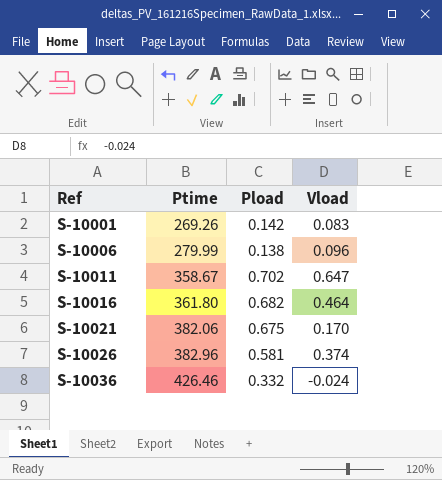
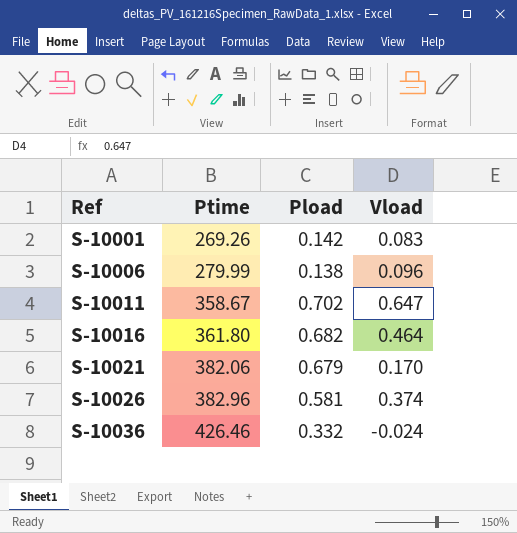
S-10021 | Pload: 0.675 -> 0.679

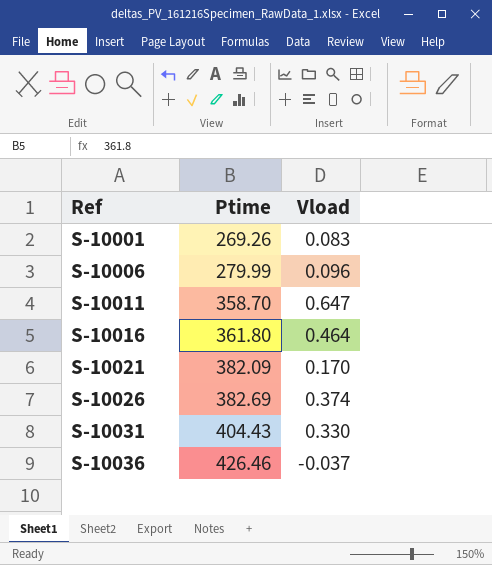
column Pload | position: 3 -> none
S-10011 | Ptime: 358.67 -> 358.70
S-10021 | Ptime: 382.06 -> 382.09
S-10026 | Ptime: 382.96 -> 382.69
row S-10031: none -> 404.43 | 0.330
S-10036 | Vload: -0.024 -> -0.037

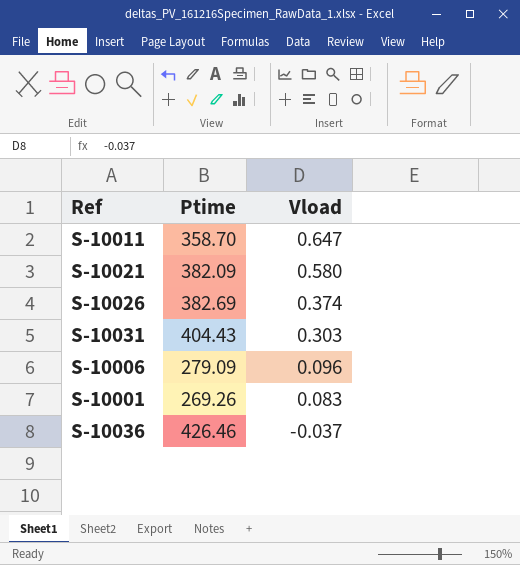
row order: Ref ascending -> Vload descending
row S-10016: 361.80 | 0.464 -> none
S-10021 | Vload: 0.170 -> 0.580
S-10031 | Vload: 0.330 -> 0.303
S-10006 | Ptime: 279.99 -> 279.09

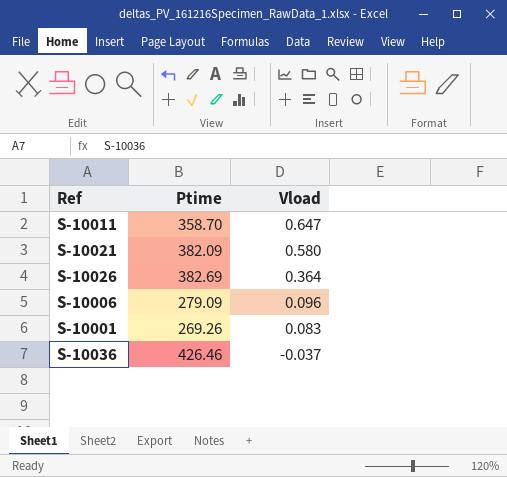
row S-10031: 404.43 | 0.303 -> none
S-10026 | Vload: 0.374 -> 0.364

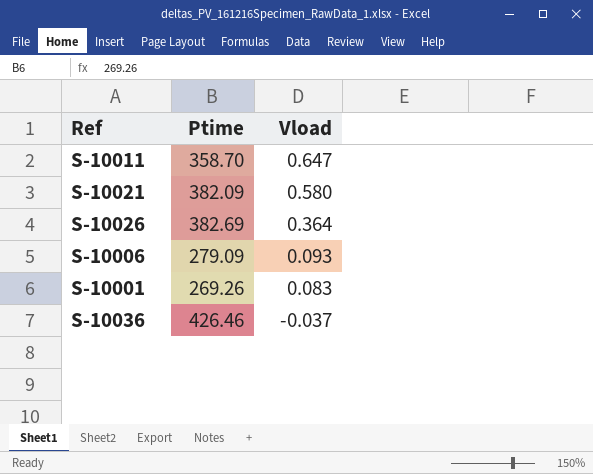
S-10006 | Vload: 0.096 -> 0.093

